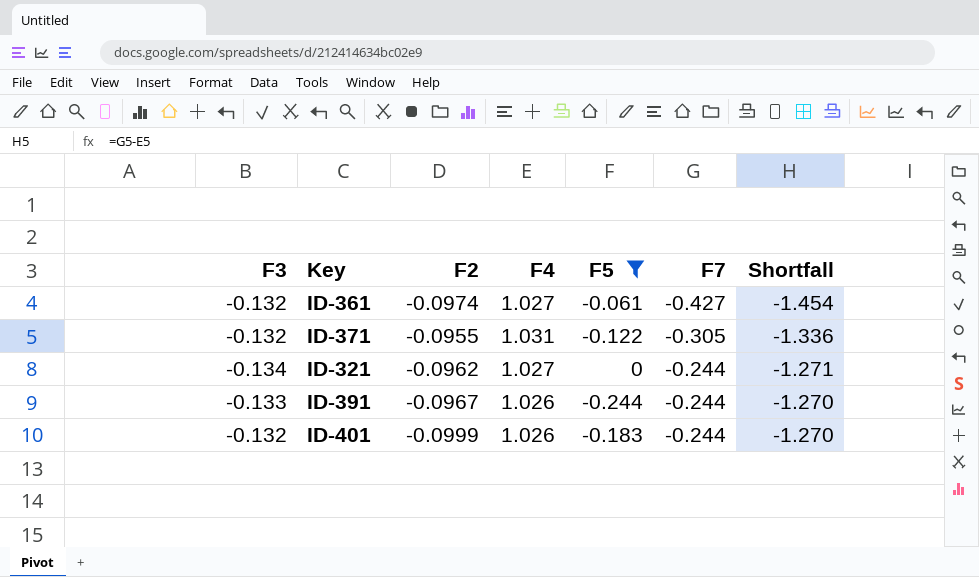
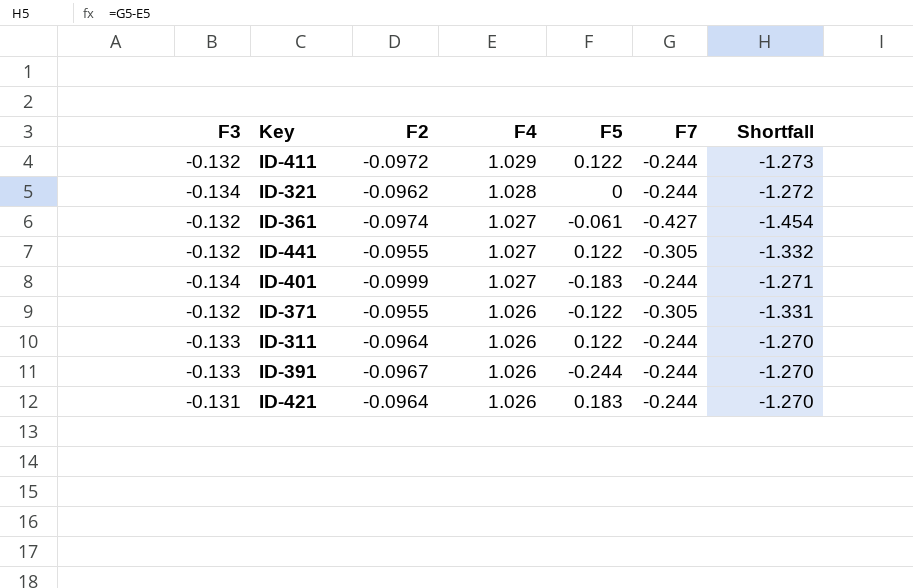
filter: F5 <= 0 -> none
row order: F7 ascending -> F4 descending
ID-321 | F4: 1.027 -> 1.028
ID-321 | Shortfall: -1.271 -> -1.272
ID-401 | F3: -0.132 -> -0.134
ID-401 | F4: 1.026 -> 1.027
ID-401 | Shortfall: -1.270 -> -1.271
ID-371 | F4: 1.031 -> 1.026
ID-371 | Shortfall: -1.336 -> -1.331

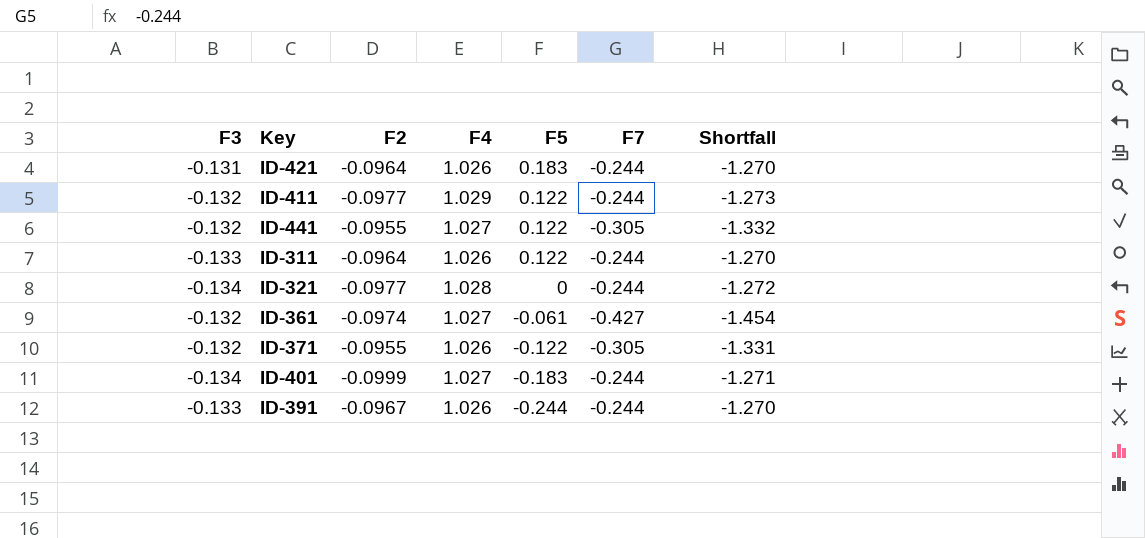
row order: F4 descending -> F5 descending
ID-411 | F2: -0.0972 -> -0.0977
ID-321 | F2: -0.0962 -> -0.0977

